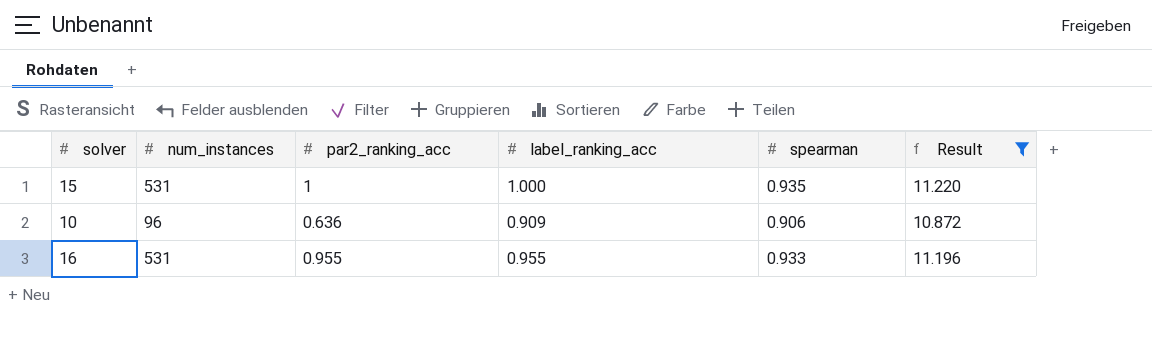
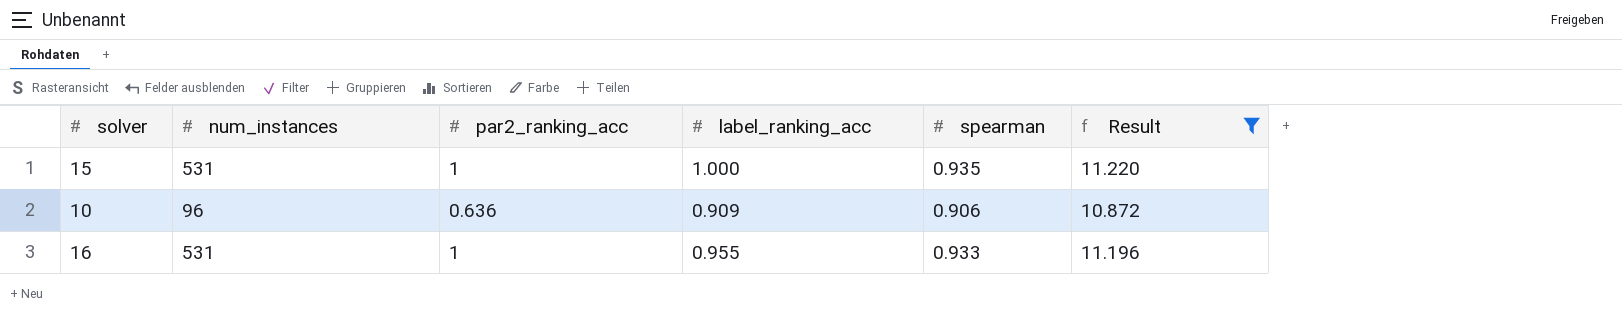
16 | par2_ranking_acc: 0.955 -> 1

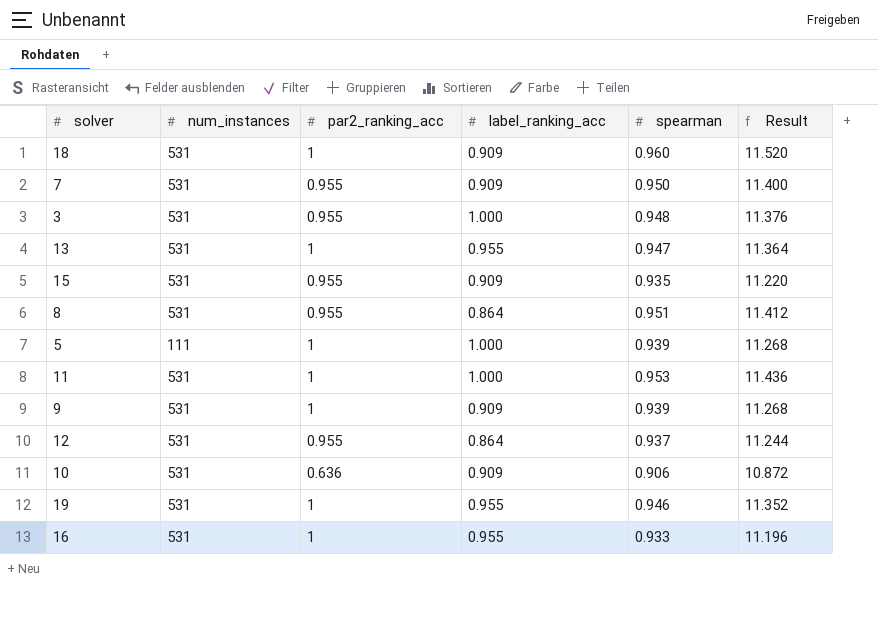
filter: Result <= 11.220 -> none
15 | par2_ranking_acc: 1 -> 0.955
15 | label_ranking_acc: 1.000 -> 0.909
10 | num_instances: 96 -> 531

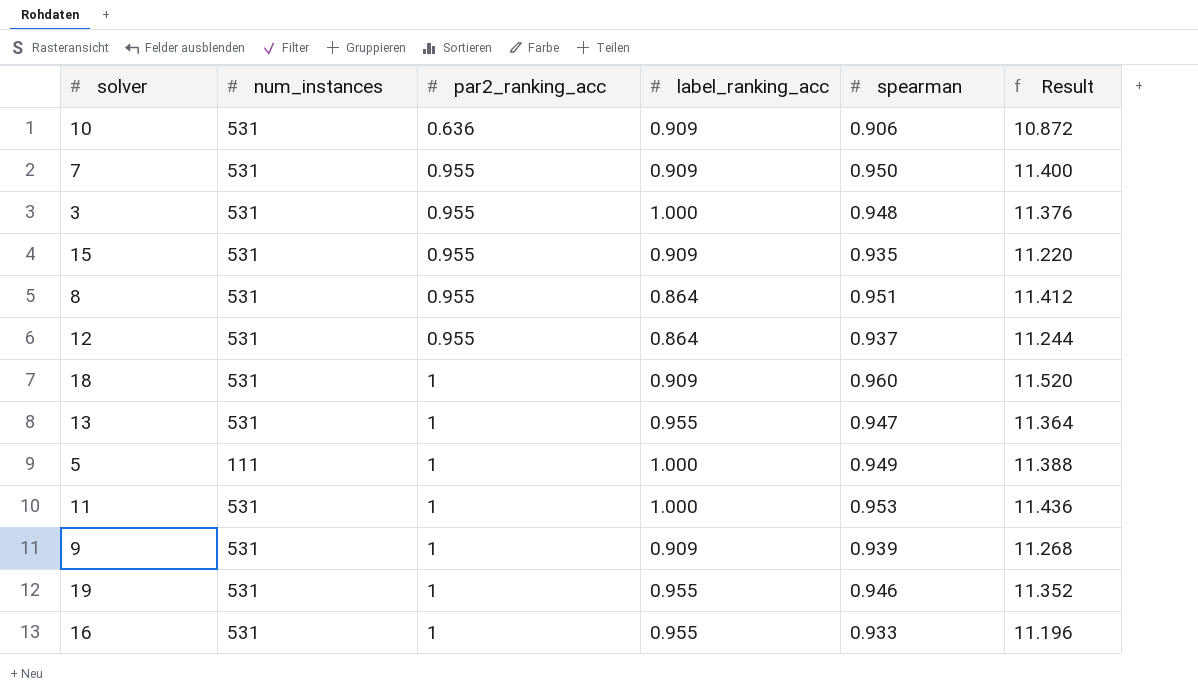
row order: none -> par2_ranking_acc ascending
5 | spearman: 0.939 -> 0.949
5 | Result: 11.268 -> 11.388

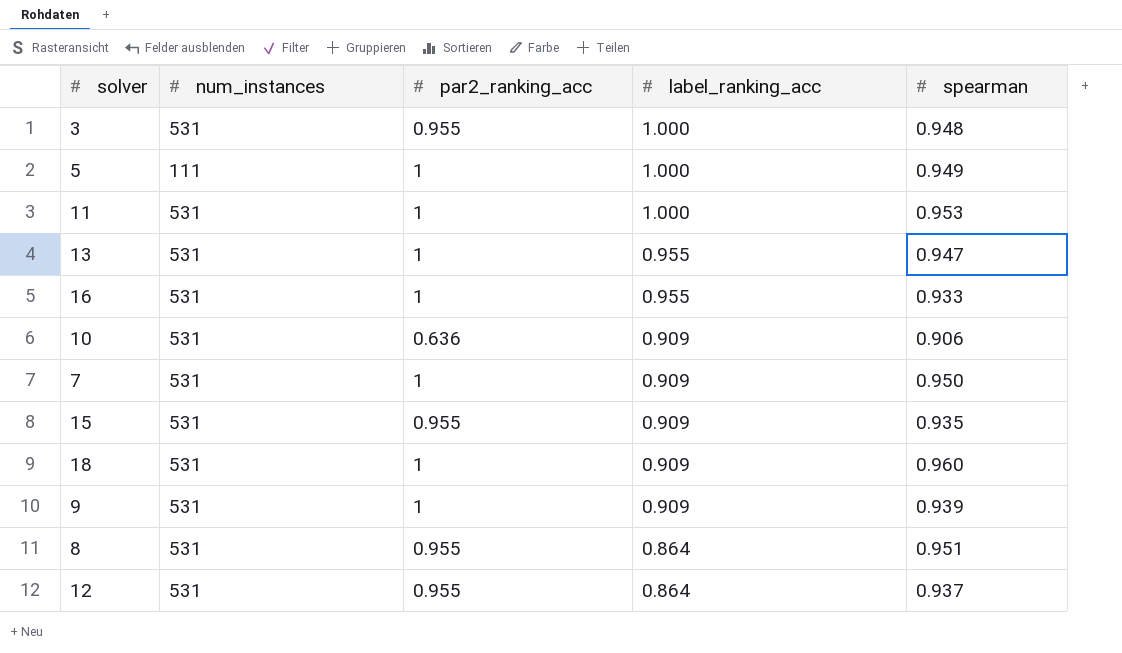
row order: par2_ranking_acc ascending -> label_ranking_acc descending
column Result | formula: [spearman] * 12 -> none
row 19: 531 | 1 | 0.955 | 0.946 | 11.352 -> none
7 | par2_ranking_acc: 0.955 -> 1

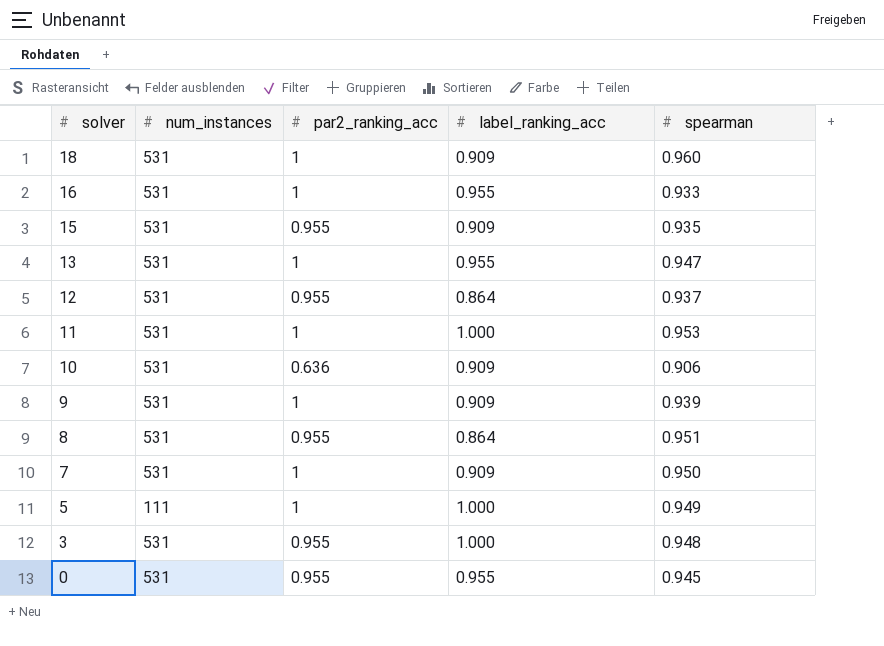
row order: label_ranking_acc descending -> solver descending
row 0: none -> 531 | 0.955 | 0.955 | 0.945

